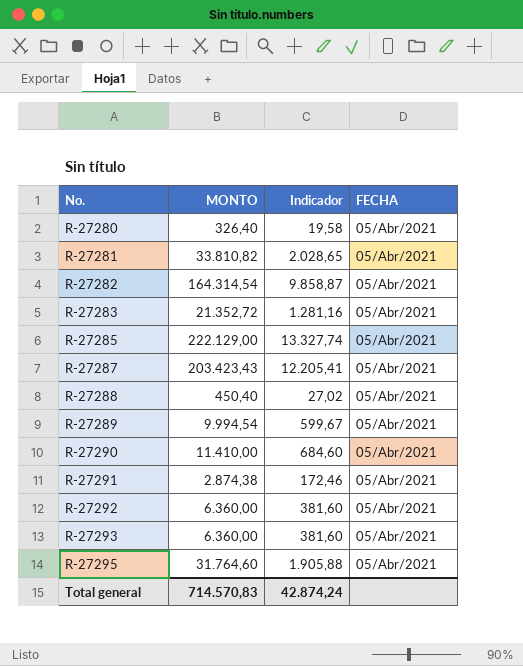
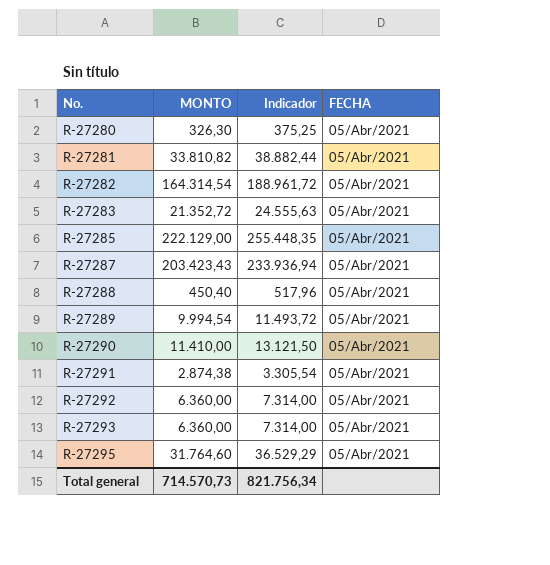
column Indicador | formula: [MONTO] * 0,06 -> [MONTO] * 1,15
R-27280 | MONTO: 326,40 -> 326,30
Total general | MONTO: 714.570,83 -> 714.570,73
Total general | Indicador: 42.874,24 -> 821.756,34

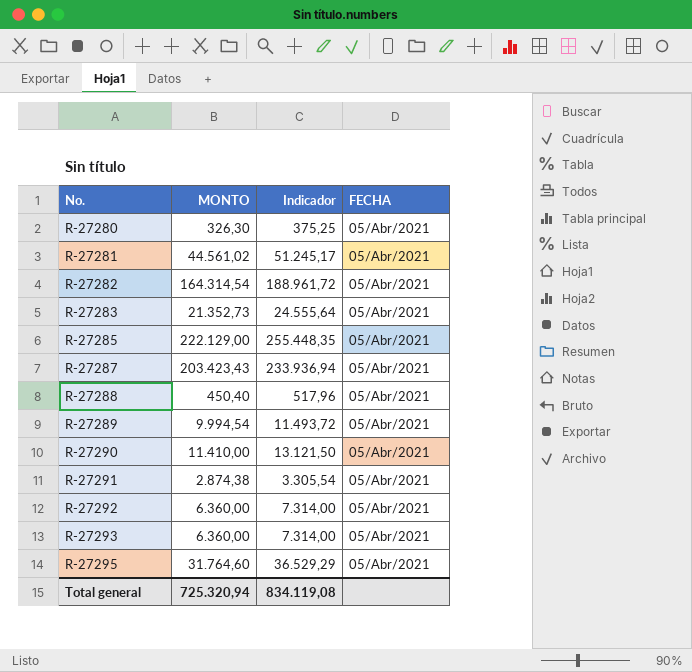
R-27281 | MONTO: 33.810,82 -> 44.561,02
R-27281 | Indicador: 38.882,44 -> 51.245,17
R-27283 | MONTO: 21.352,72 -> 21.352,73
R-27283 | Indicador: 24.555,63 -> 24.555,64
Total general | MONTO: 714.570,73 -> 725.320,94
Total general | Indicador: 821.756,34 -> 834.119,08

